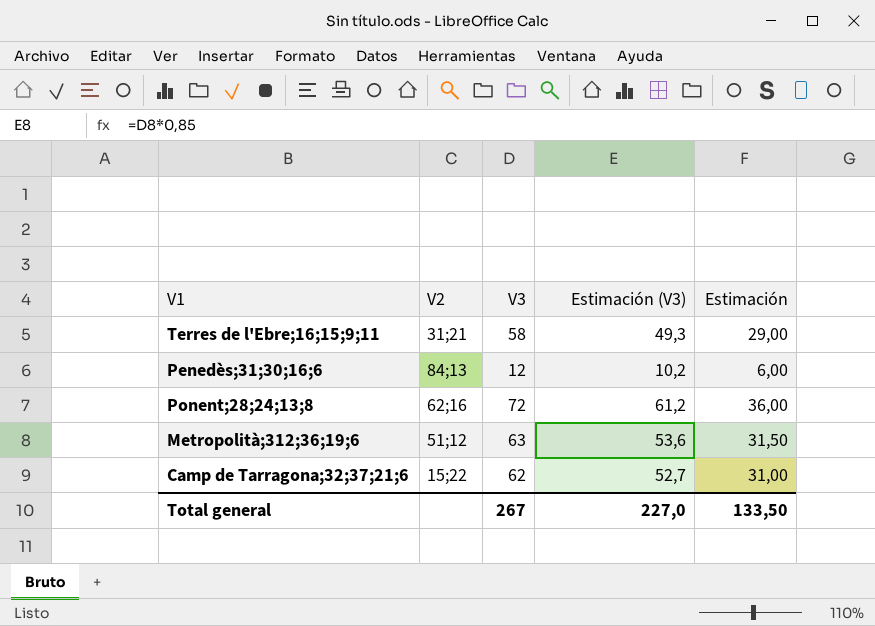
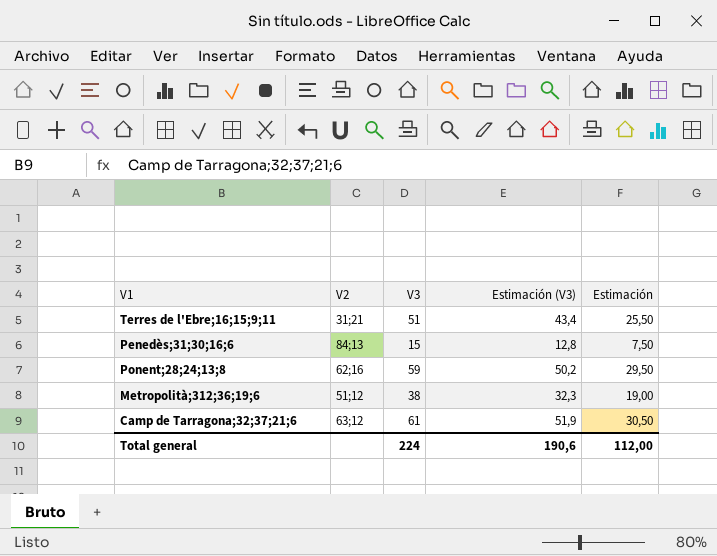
Terres de l'Ebre;16;15;9;11 | V3: 58 -> 51
Terres de l'Ebre;16;15;9;11 | Estimación (V3): 49,3 -> 43,4
Terres de l'Ebre;16;15;9;11 | Estimación: 29,00 -> 25,50
Penedès;31;30;16;6 | V3: 12 -> 15
Penedès;31;30;16;6 | Estimación (V3): 10,2 -> 12,8
Penedès;31;30;16;6 | Estimación: 6,00 -> 7,50
Ponent;28;24;13;8 | V3: 72 -> 59
Ponent;28;24;13;8 | Estimación (V3): 61,2 -> 50,2
Ponent;28;24;13;8 | Estimación: 36,00 -> 29,50
Metropolità;312;36;19;6 | V3: 63 -> 38
Metropolità;312;36;19;6 | Estimación (V3): 53,6 -> 32,3
Metropolità;312;36;19;6 | Estimación: 31,50 -> 19,00
Camp de Tarragona;32;37;21;6 | V2: 15;22 -> 63;12
Camp de Tarragona;32;37;21;6 | V3: 62 -> 61
Camp de Tarragona;32;37;21;6 | Estimación (V3): 52,7 -> 51,9
Camp de Tarragona;32;37;21;6 | Estimación: 31,00 -> 30,50
Total general | V3: 267 -> 224
Total general | Estimación (V3): 227,0 -> 190,6
Total general | Estimación: 133,50 -> 112,00

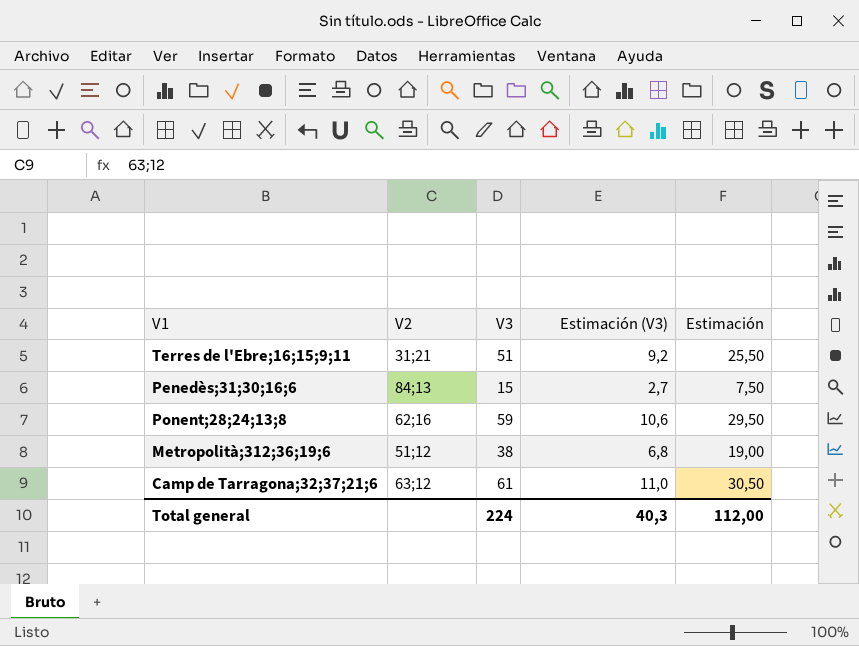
column Estimación (V3) | formula: [V3] * 0,85 -> [V3] * 0,18
Total general | Estimación (V3): 190,6 -> 40,3

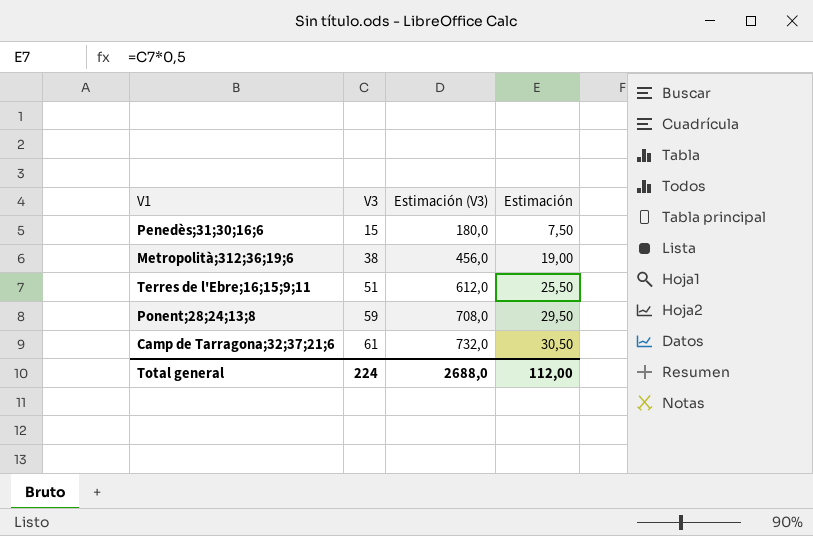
row order: none -> V3 ascending
column V2 | position: 2 -> none
column Estimación (V3) | formula: [V3] * 0,18 -> [V3] * 12
Total general | Estimación (V3): 40,3 -> 2688,0

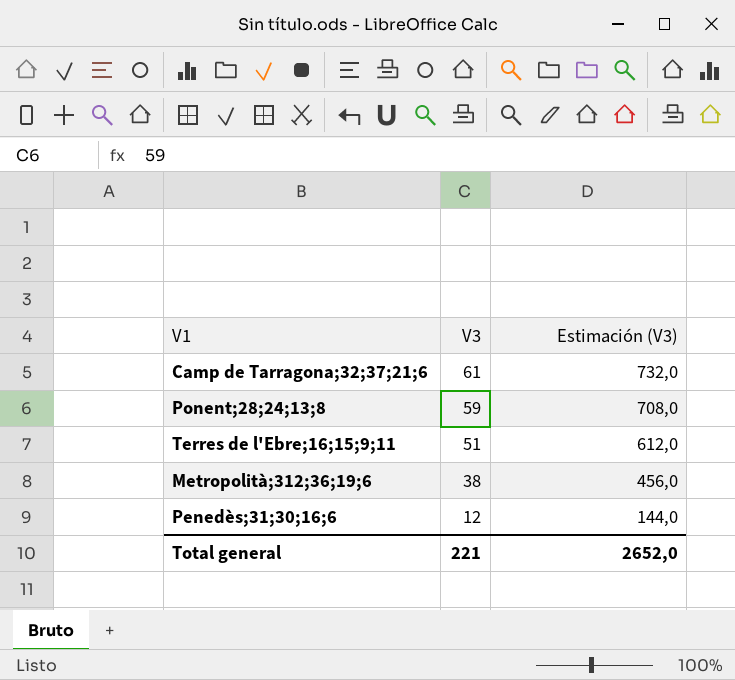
row order: V3 ascending -> V3 descending
column Estimación | formula: [V3] * 0,5 -> none
Penedès;31;30;16;6 | V3: 15 -> 12
Penedès;31;30;16;6 | Estimación (V3): 180,0 -> 144,0
Total general | V3: 224 -> 221
Total general | Estimación (V3): 2688,0 -> 2652,0

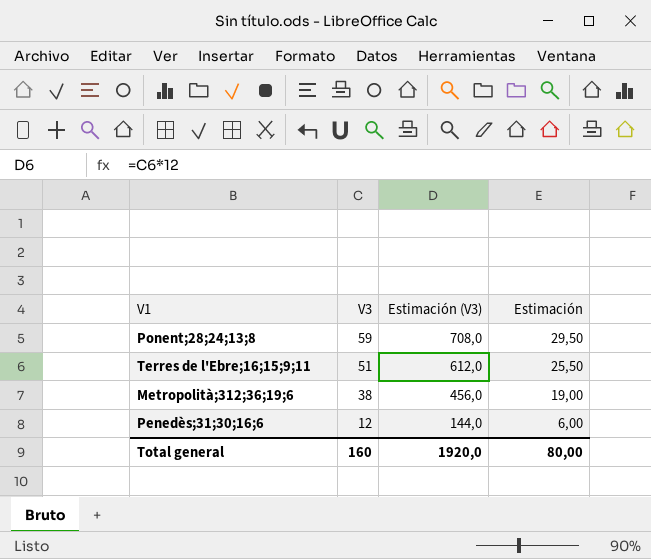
column Estimación | formula: none -> [V3] * 0,5
row Camp de Tarragona;32;37;21;6: 61 | 732,0 -> none
Total general | V3: 221 -> 160
Total general | Estimación (V3): 2652,0 -> 1920,0

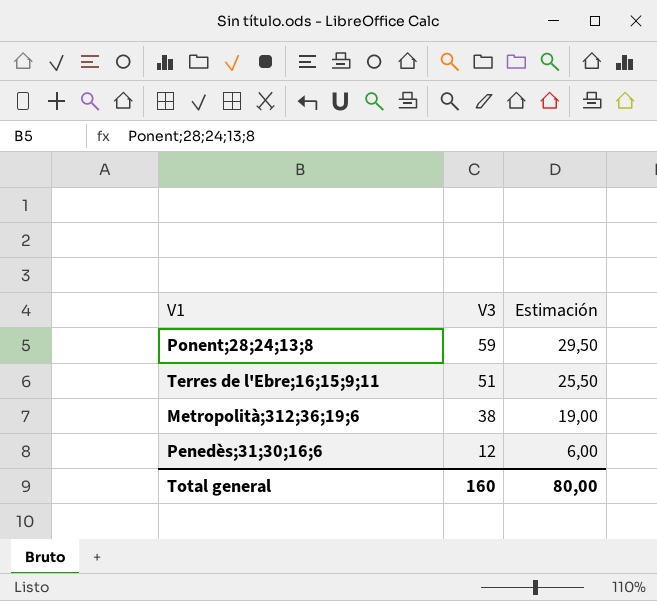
column Estimación (V3) | formula: [V3] * 12 -> none

